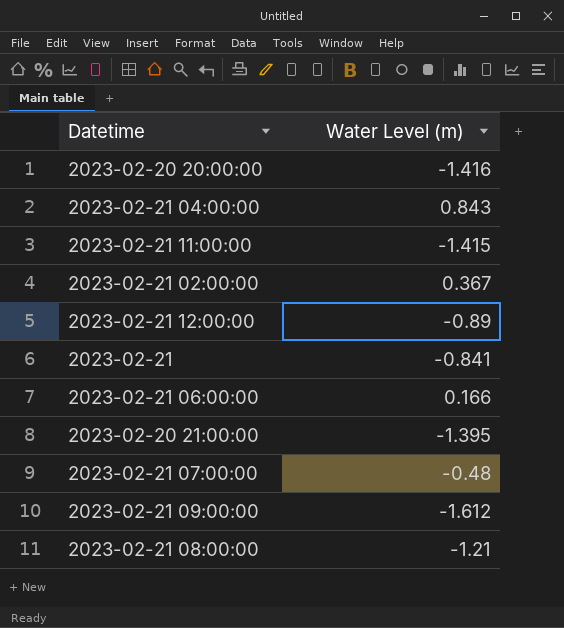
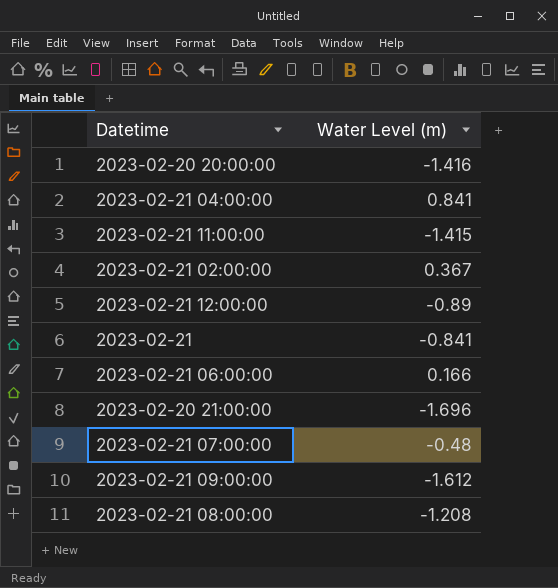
2023-02-21 04:00:00 | Water Level (m): 0.843 -> 0.841
2023-02-20 21:00:00 | Water Level (m): -1.395 -> -1.696
2023-02-21 08:00:00 | Water Level (m): -1.21 -> -1.208

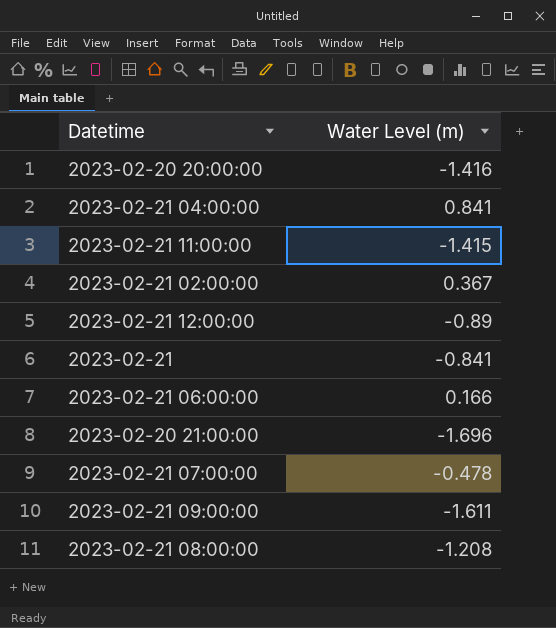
2023-02-21 07:00:00 | Water Level (m): -0.48 -> -0.478
2023-02-21 09:00:00 | Water Level (m): -1.612 -> -1.611

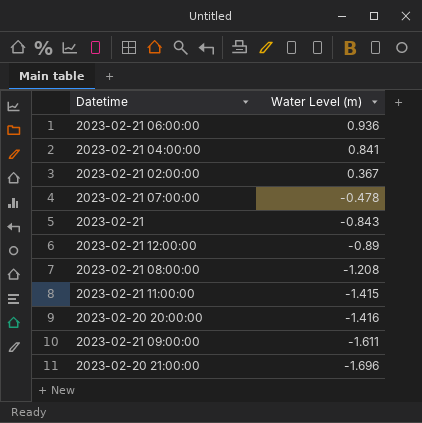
row order: none -> Water Level (m) descending
2023-02-21 06:00:00 | Water Level (m): 0.166 -> 0.936
2023-02-21 | Water Level (m): -0.841 -> -0.843

